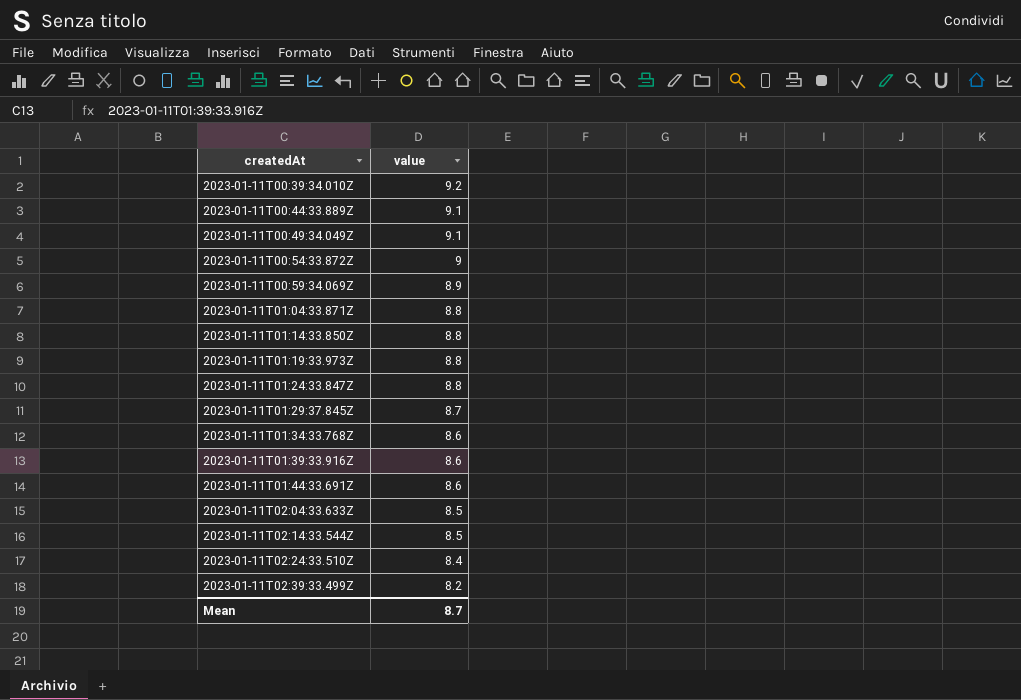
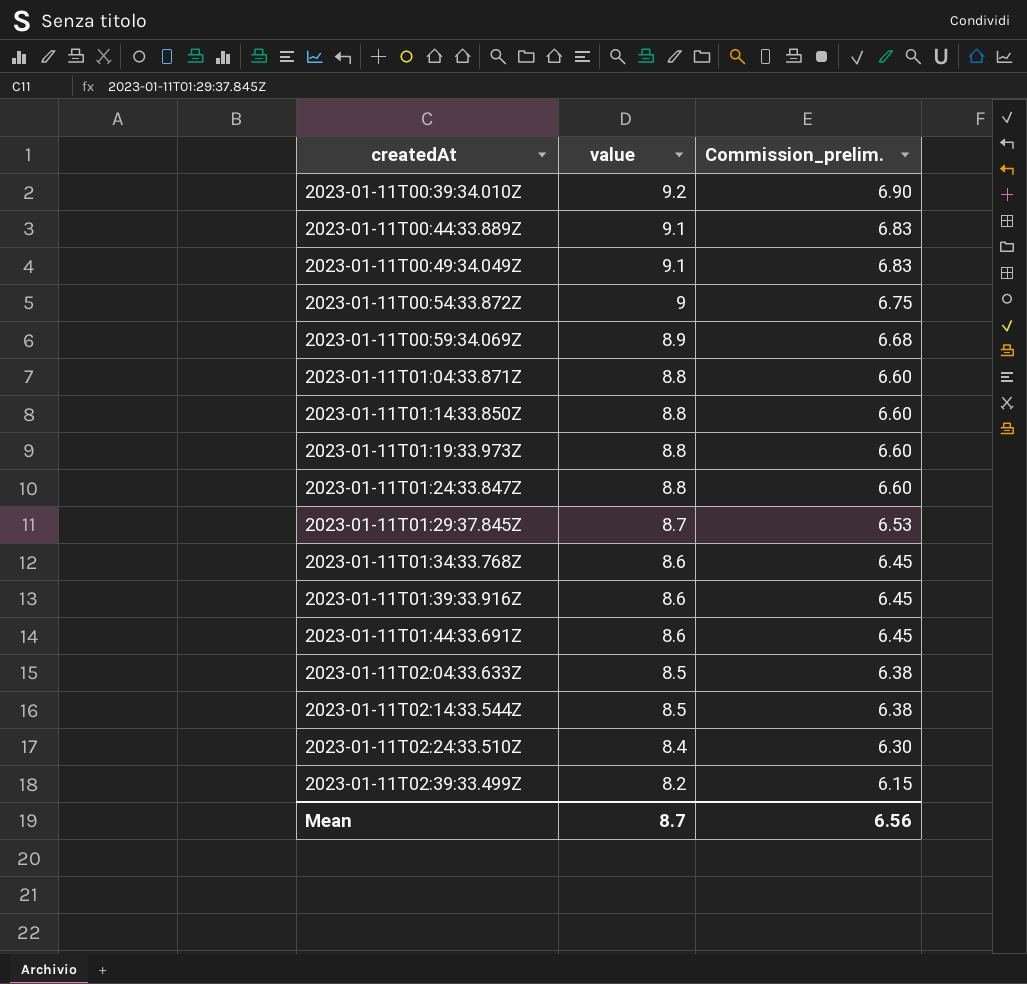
column Commission_prelim. | formula: none -> [value] * 0.75

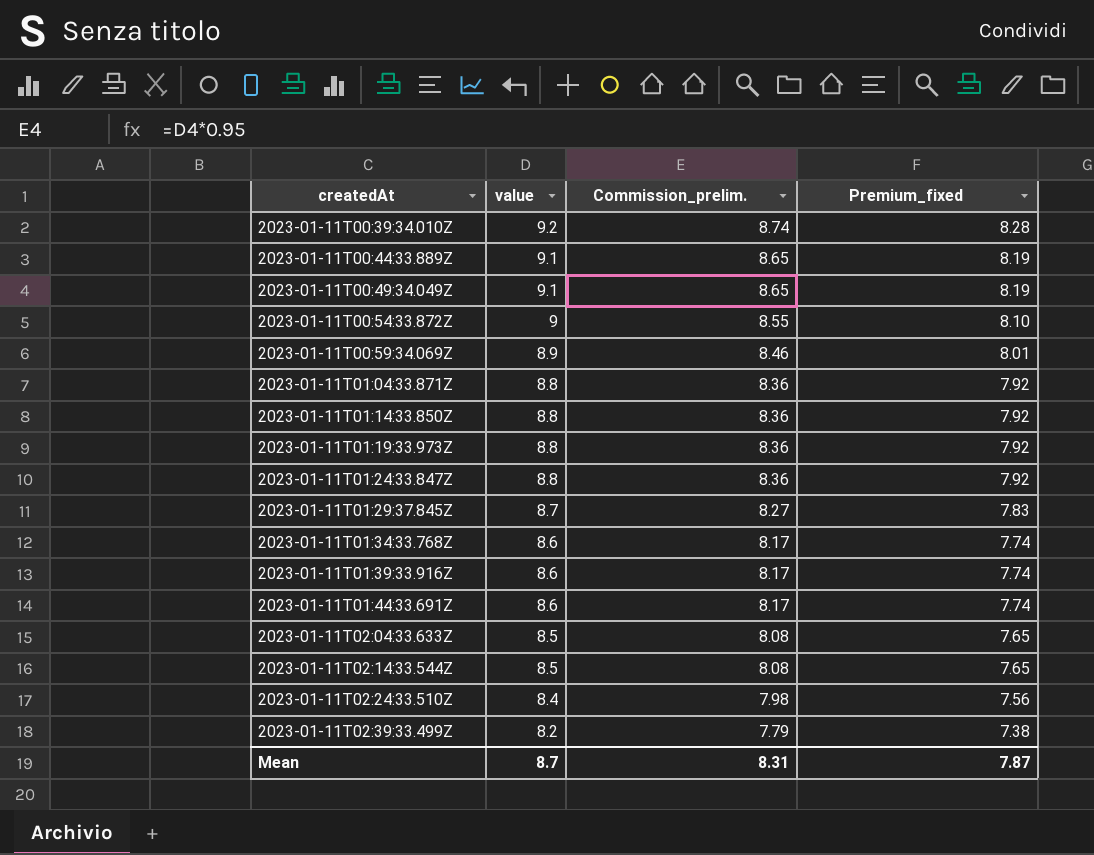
column Commission_prelim. | formula: [value] * 0.75 -> [value] * 0.95
column Premium_fixed | formula: none -> [value] * 0.9
Mean | Commission_prelim.: 6.56 -> 8.31

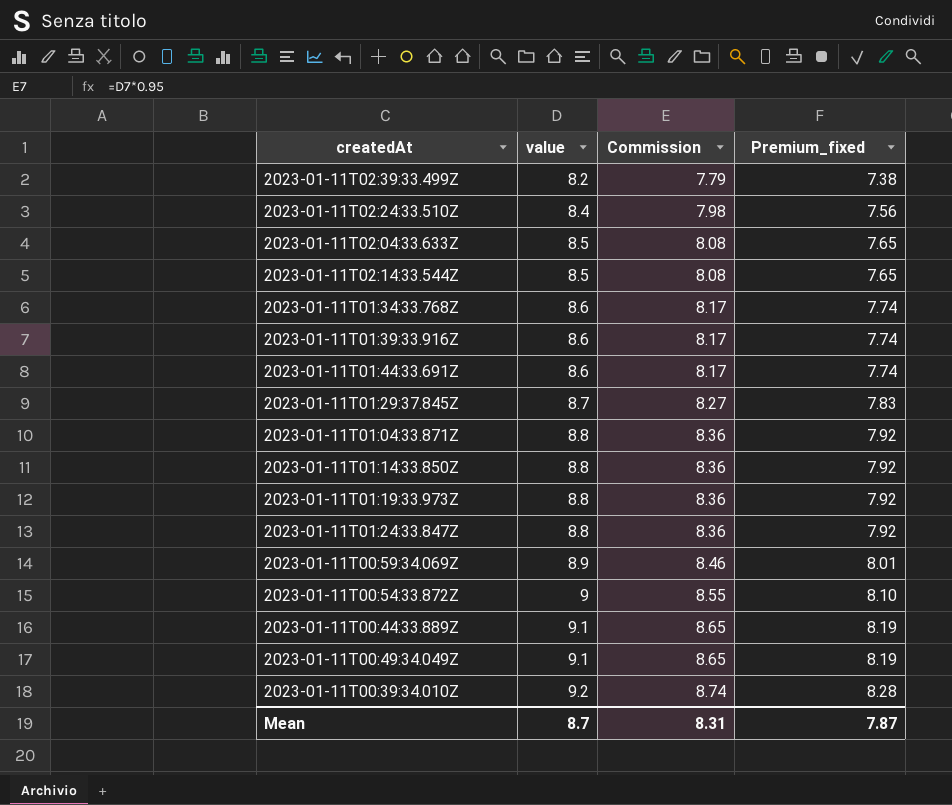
row order: createdAt ascending -> value ascending
column name: Commission_prelim. -> Commission

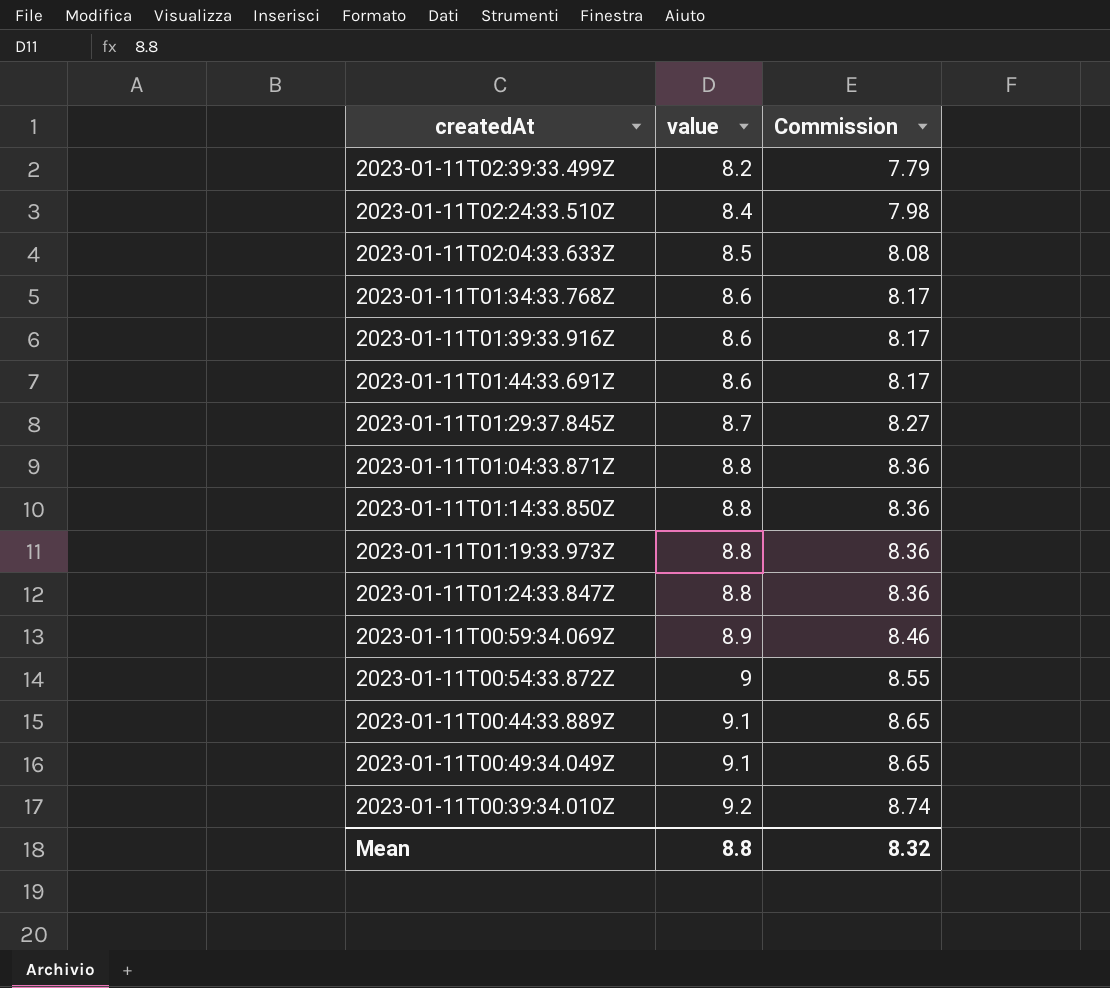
column Premium_fixed | formula: [value] * 0.9 -> none
row 2023-01-11T02:14:33.544Z: 8.5 | 8.08 | 7.65 -> none
Mean | value: 8.7 -> 8.8
Mean | Commission: 8.31 -> 8.32

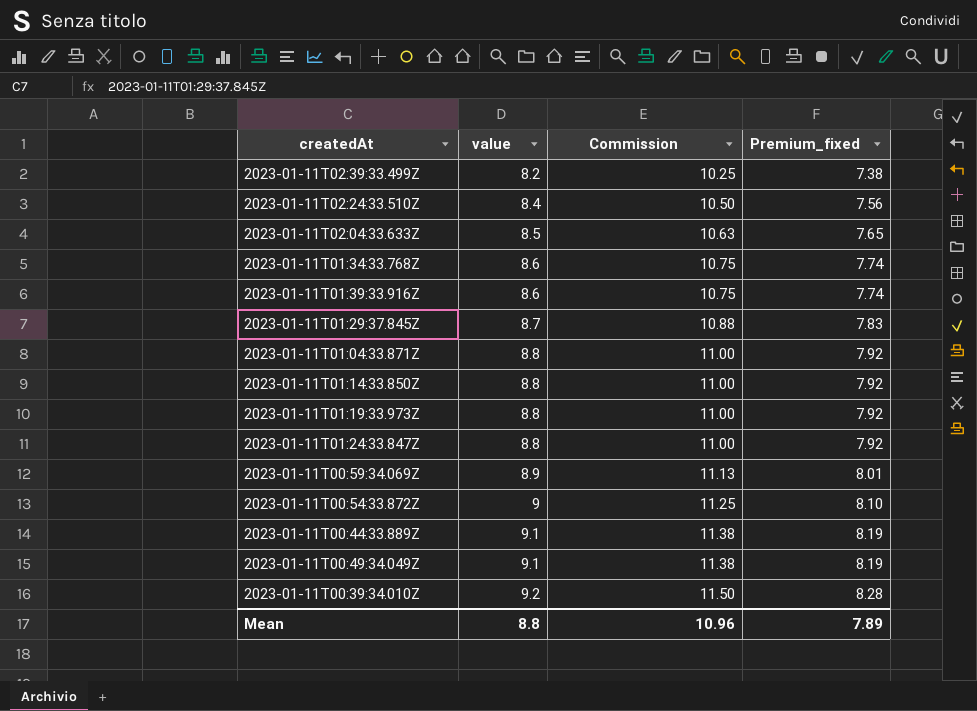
column Commission | formula: [value] * 0.95 -> [value] * 1.25
column Premium_fixed | formula: none -> [value] * 0.9
row 2023-01-11T01:44:33.691Z: 8.6 | 8.17 -> none
Mean | Commission: 8.32 -> 10.96

